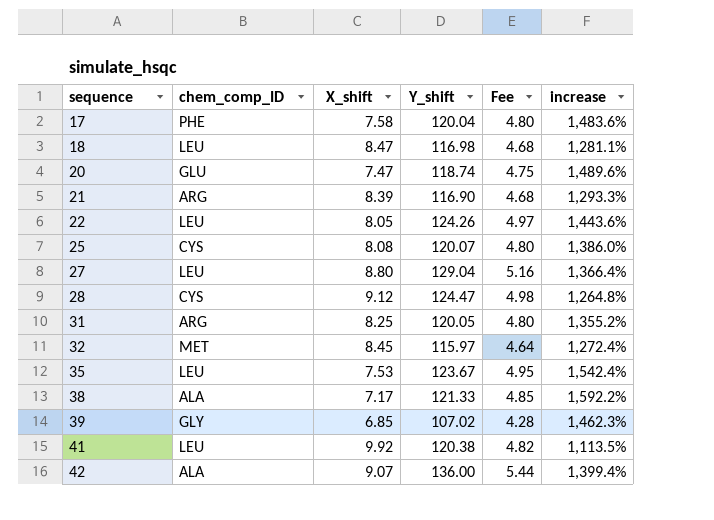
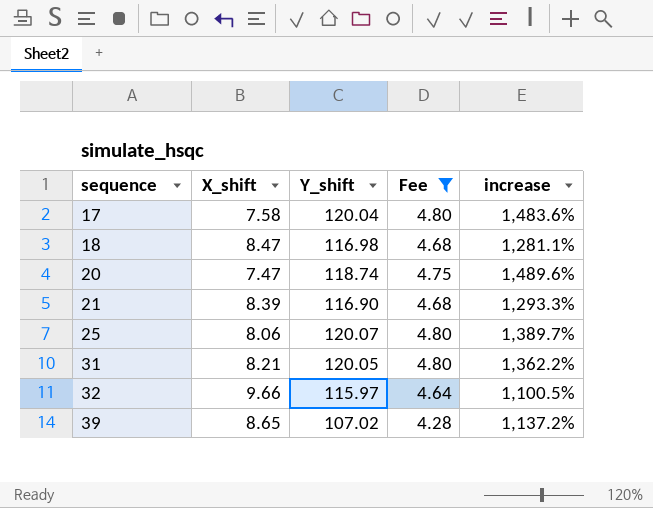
filter: none -> Fee <= 4.80
column chem_comp_ID | position: 2 -> none
25 | X_shift: 8.08 -> 8.06
25 | increase: 1,386.0% -> 1,389.7%
31 | X_shift: 8.25 -> 8.21
31 | increase: 1,355.2% -> 1,362.2%
32 | X_shift: 8.45 -> 9.66
32 | increase: 1,272.4% -> 1,100.5%
39 | X_shift: 6.85 -> 8.65
39 | increase: 1,462.3% -> 1,137.2%

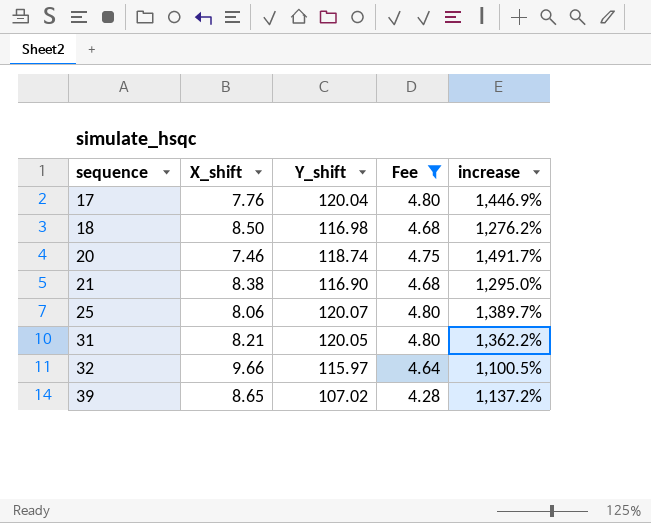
17 | X_shift: 7.58 -> 7.76
17 | increase: 1,483.6% -> 1,446.9%
18 | X_shift: 8.47 -> 8.50
18 | increase: 1,281.1% -> 1,276.2%
20 | X_shift: 7.47 -> 7.46
20 | increase: 1,489.6% -> 1,491.7%
21 | X_shift: 8.39 -> 8.38
21 | increase: 1,293.3% -> 1,295.0%

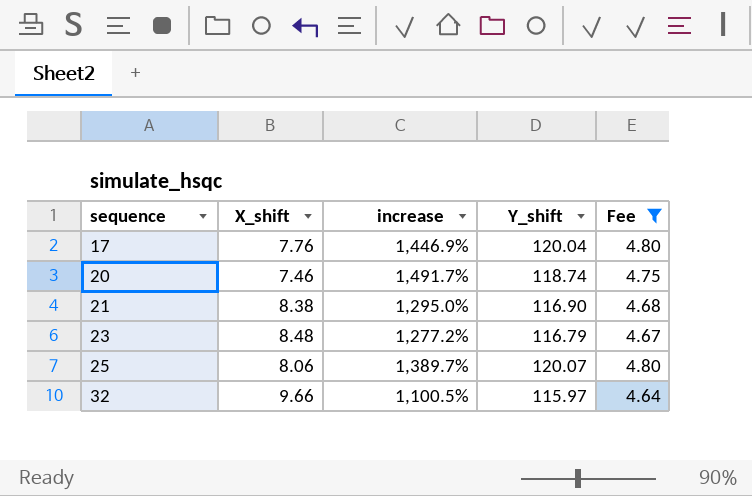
column increase | position: 5 -> 3
row 18: 8.50 | 116.98 | 4.68 | 1,276.2% -> none
row 31: 8.21 | 120.05 | 4.80 | 1,362.2% -> none
row 39: 8.65 | 107.02 | 4.28 | 1,137.2% -> none
row 23: none -> 8.48 | 1,277.2% | 116.79 | 4.67

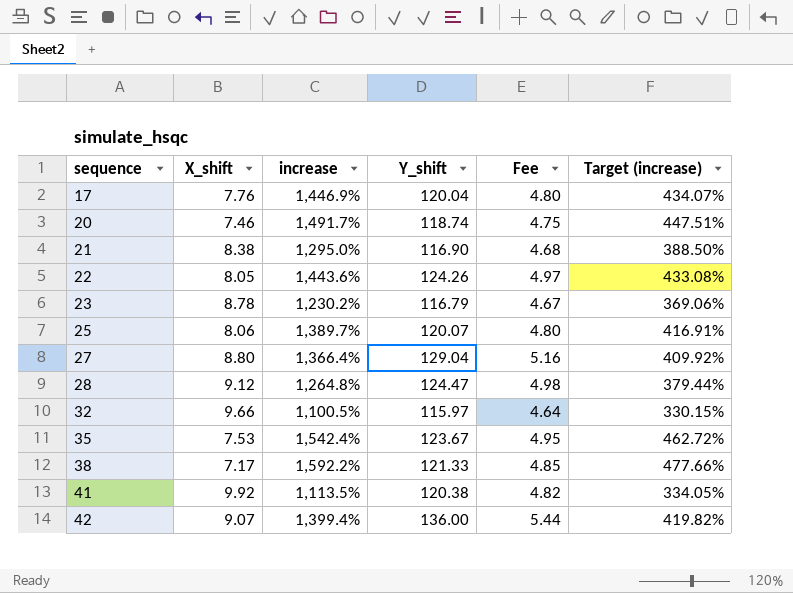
filter: Fee <= 4.80 -> none
column Target (increase) | formula: none -> [increase] * 0.3
23 | X_shift: 8.48 -> 8.78
23 | increase: 1,277.2% -> 1,230.2%

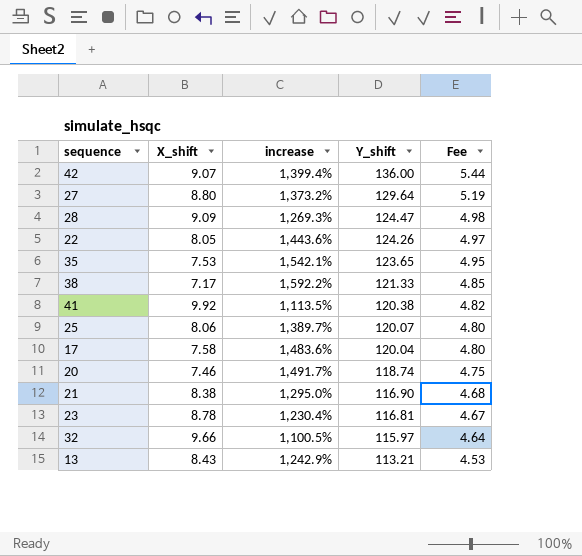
row order: sequence ascending -> Y_shift descending
column Target (increase) | formula: [increase] * 0.3 -> none
27 | increase: 1,366.4% -> 1,373.2%
27 | Y_shift: 129.04 -> 129.64
27 | Fee: 5.16 -> 5.19
28 | X_shift: 9.12 -> 9.09
28 | increase: 1,264.8% -> 1,269.3%
35 | increase: 1,542.4% -> 1,542.1%
35 | Y_shift: 123.67 -> 123.65
17 | X_shift: 7.76 -> 7.58
17 | increase: 1,446.9% -> 1,483.6%
23 | increase: 1,230.2% -> 1,230.4%
23 | Y_shift: 116.79 -> 116.81
row 13: none -> 8.43 | 1,242.9% | 113.21 | 4.53

